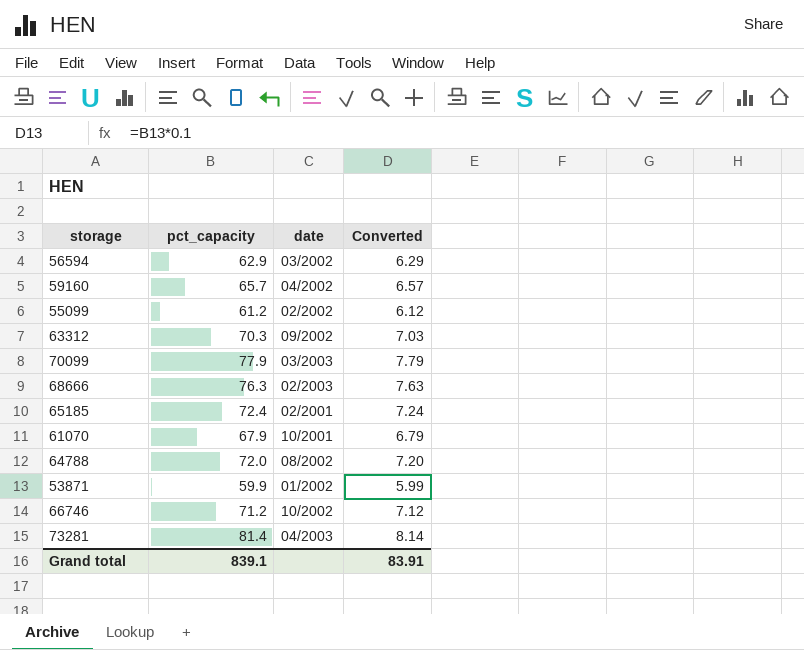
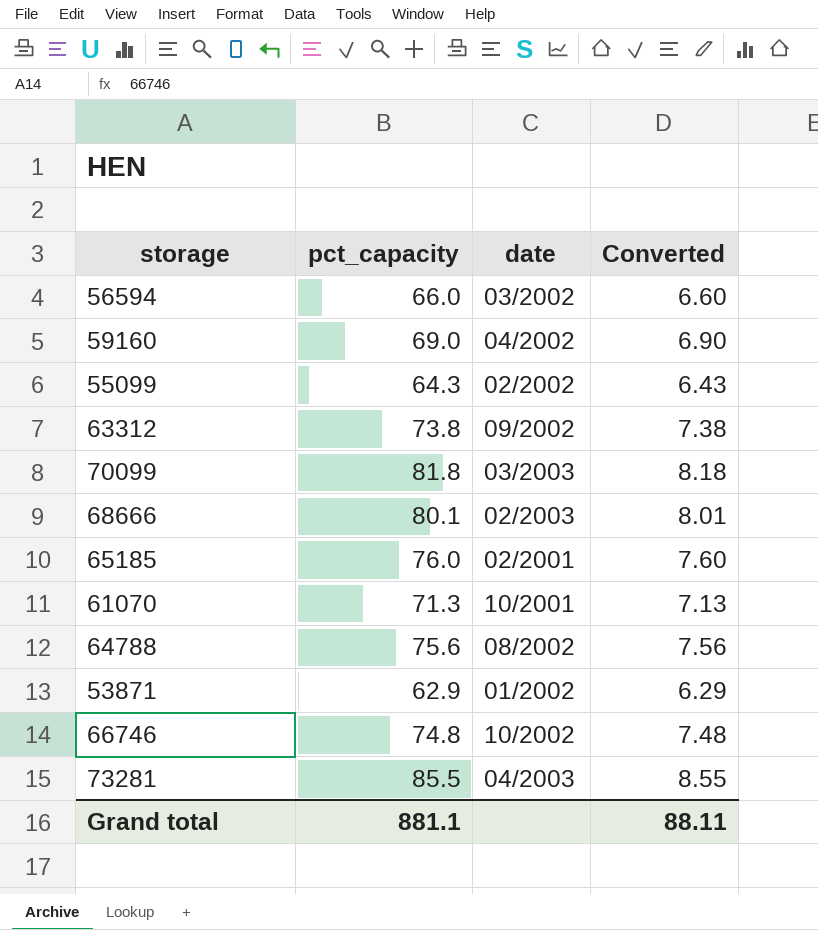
56594 | pct_capacity: 62.9 -> 66.0
56594 | Converted: 6.29 -> 6.60
59160 | pct_capacity: 65.7 -> 69.0
59160 | Converted: 6.57 -> 6.90
55099 | pct_capacity: 61.2 -> 64.3
55099 | Converted: 6.12 -> 6.43
63312 | pct_capacity: 70.3 -> 73.8
63312 | Converted: 7.03 -> 7.38
70099 | pct_capacity: 77.9 -> 81.8
70099 | Converted: 7.79 -> 8.18
68666 | pct_capacity: 76.3 -> 80.1
68666 | Converted: 7.63 -> 8.01
65185 | pct_capacity: 72.4 -> 76.0
65185 | Converted: 7.24 -> 7.60
61070 | pct_capacity: 67.9 -> 71.3
61070 | Converted: 6.79 -> 7.13
64788 | pct_capacity: 72.0 -> 75.6
64788 | Converted: 7.20 -> 7.56
53871 | pct_capacity: 59.9 -> 62.9
53871 | Converted: 5.99 -> 6.29
66746 | pct_capacity: 71.2 -> 74.8
66746 | Converted: 7.12 -> 7.48
73281 | pct_capacity: 81.4 -> 85.5
73281 | Converted: 8.14 -> 8.55
Grand total | pct_capacity: 839.1 -> 881.1
Grand total | Converted: 83.91 -> 88.11

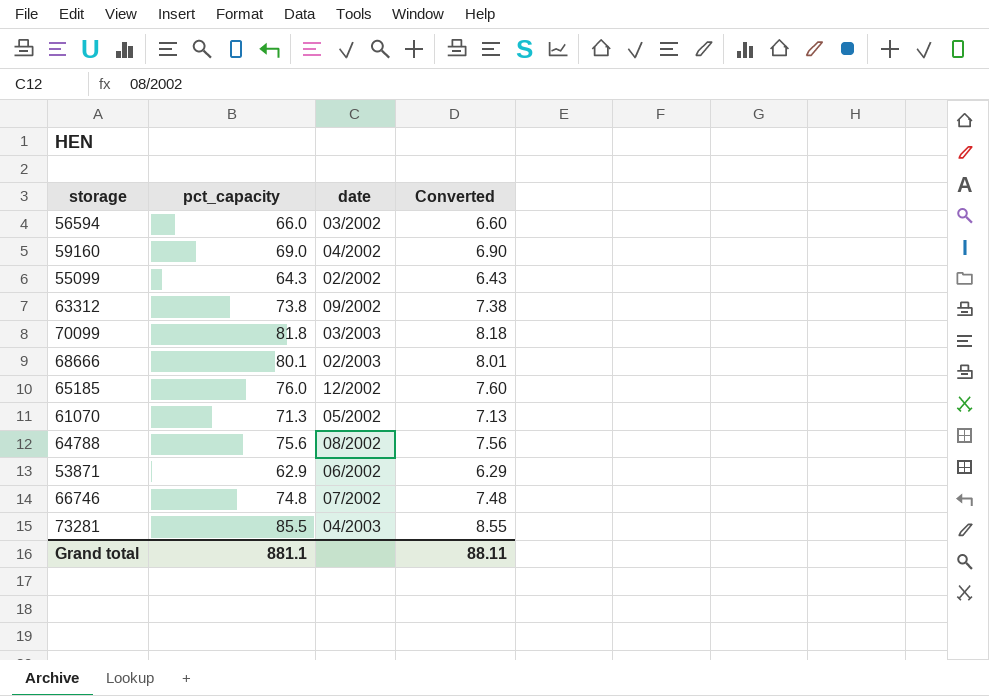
65185 | date: 02/2001 -> 12/2002
61070 | date: 10/2001 -> 05/2002
53871 | date: 01/2002 -> 06/2002
66746 | date: 10/2002 -> 07/2002

